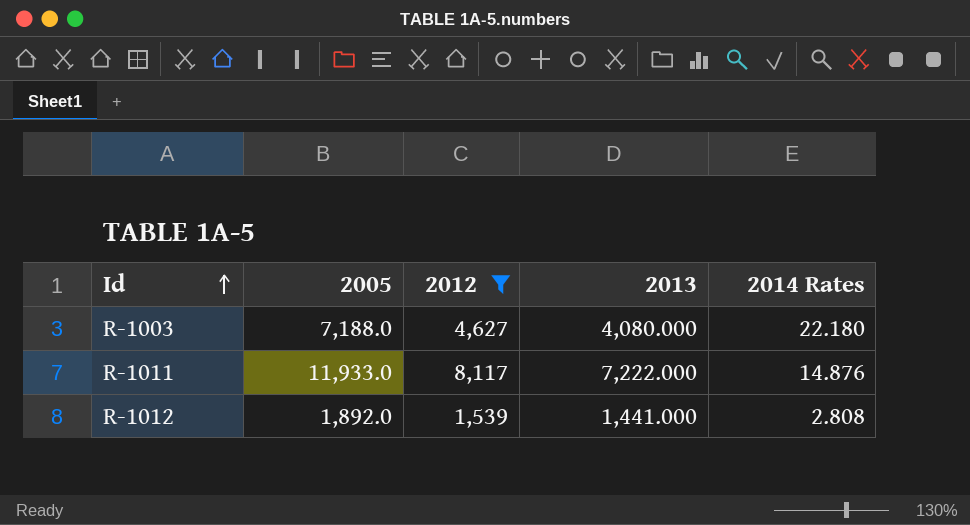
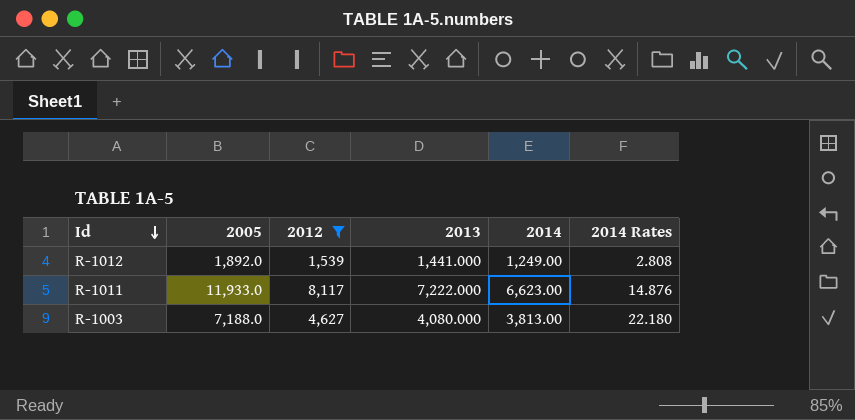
row order: Id ascending -> Id descending
column 2014 | position: none -> 5

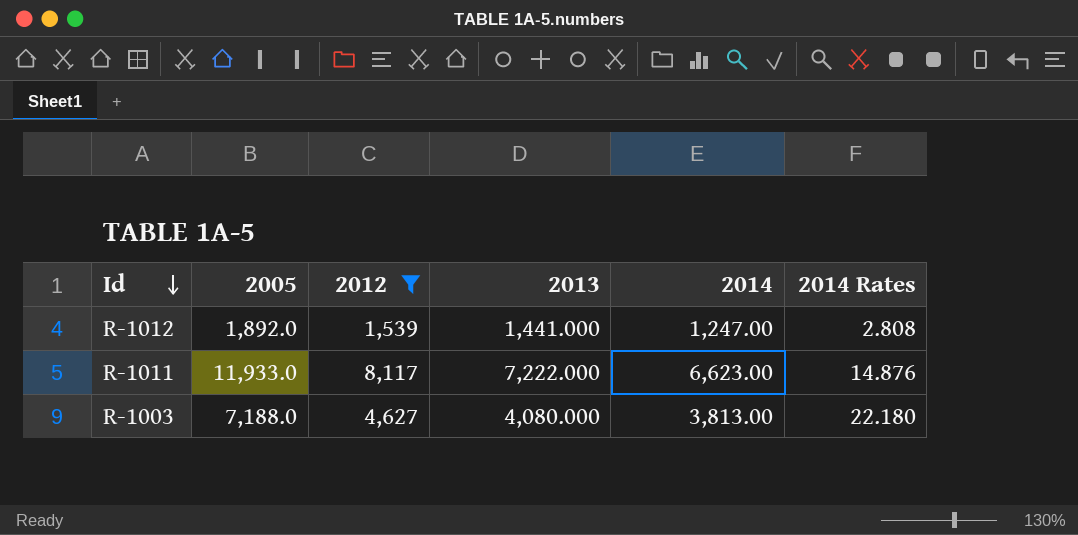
R-1012 | 2014: 1,249.00 -> 1,247.00

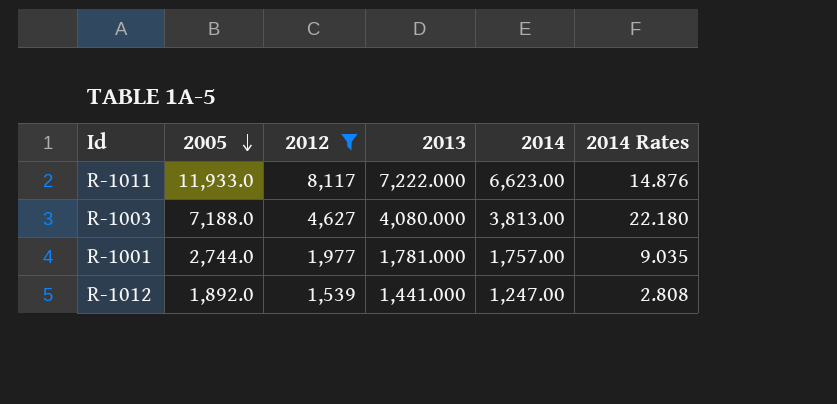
row order: Id descending -> 2005 descending
row R-1001: none -> 2,744.0 | 1,977 | 1,781.000 | 1,757.00 | 9.035

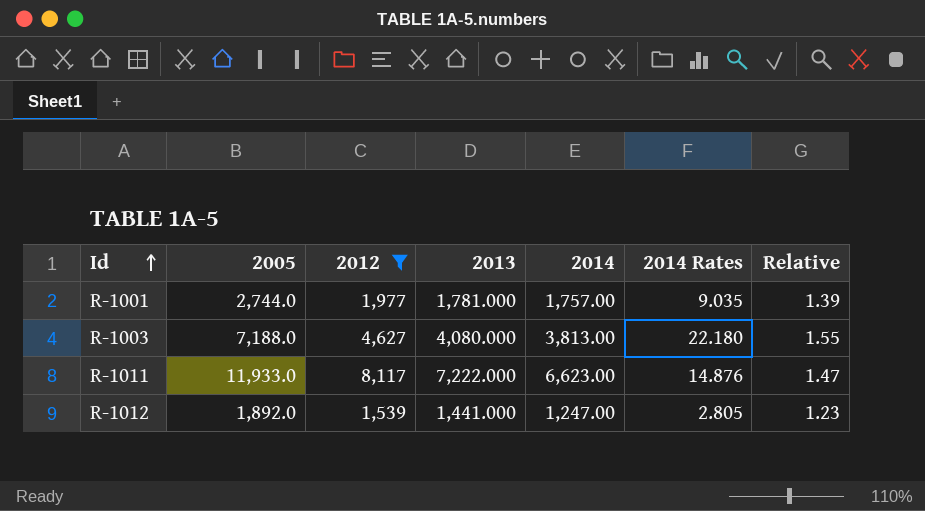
row order: 2005 descending -> Id ascending
column Relative | formula: none -> [2005] / [2012]
R-1012 | 2014 Rates: 2.808 -> 2.805

